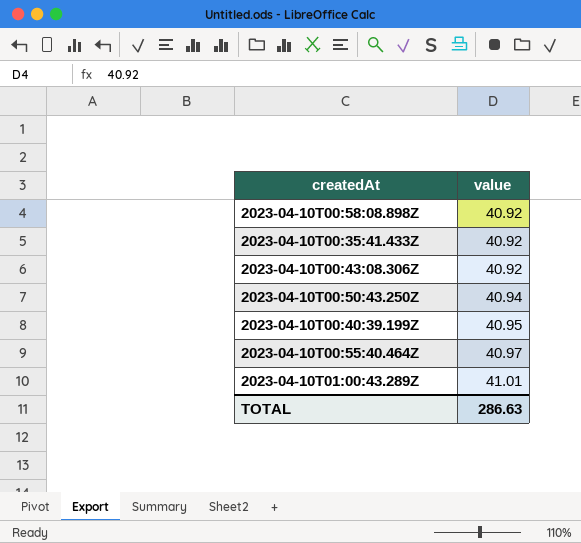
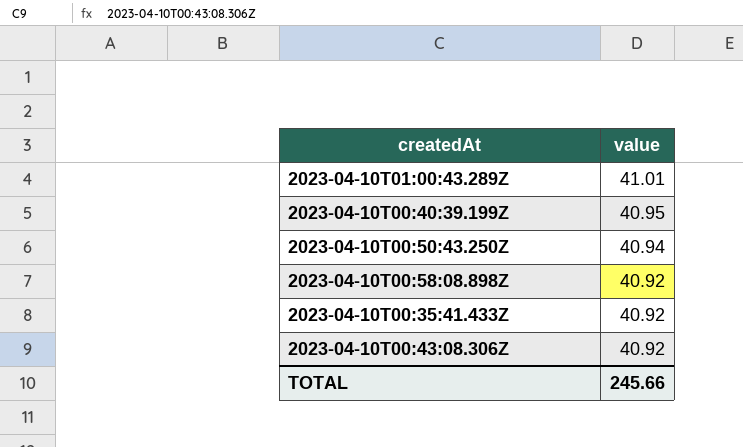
row order: value ascending -> value descending
row 2023-04-10T00:55:40.464Z: 40.97 -> none
TOTAL | value: 286.63 -> 245.66

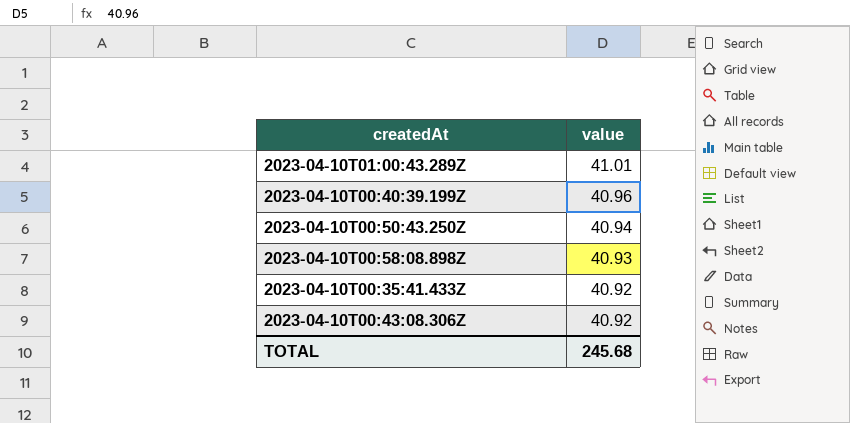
2023-04-10T00:40:39.199Z | value: 40.95 -> 40.96
2023-04-10T00:58:08.898Z | value: 40.92 -> 40.93
TOTAL | value: 245.66 -> 245.68

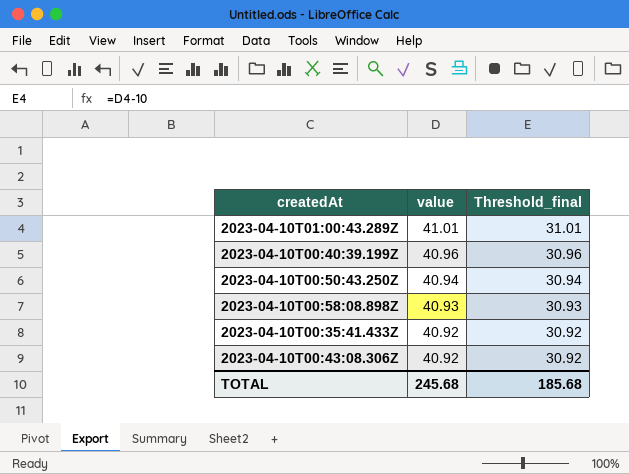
column Threshold_final | formula: none -> [value] - 10

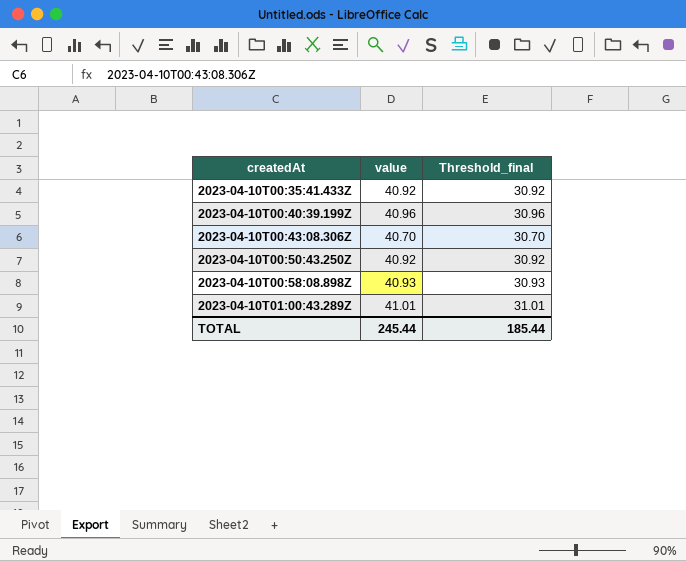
row order: value descending -> createdAt ascending
2023-04-10T00:43:08.306Z | value: 40.92 -> 40.70
2023-04-10T00:43:08.306Z | Threshold_final: 30.92 -> 30.70
2023-04-10T00:50:43.250Z | value: 40.94 -> 40.92
2023-04-10T00:50:43.250Z | Threshold_final: 30.94 -> 30.92
TOTAL | value: 245.68 -> 245.44
TOTAL | Threshold_final: 185.68 -> 185.44

